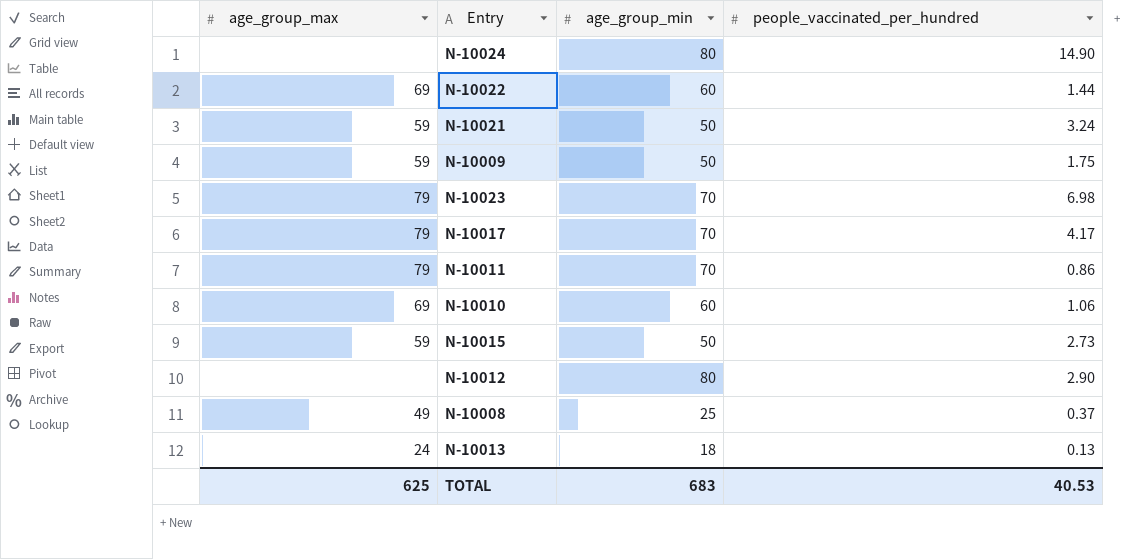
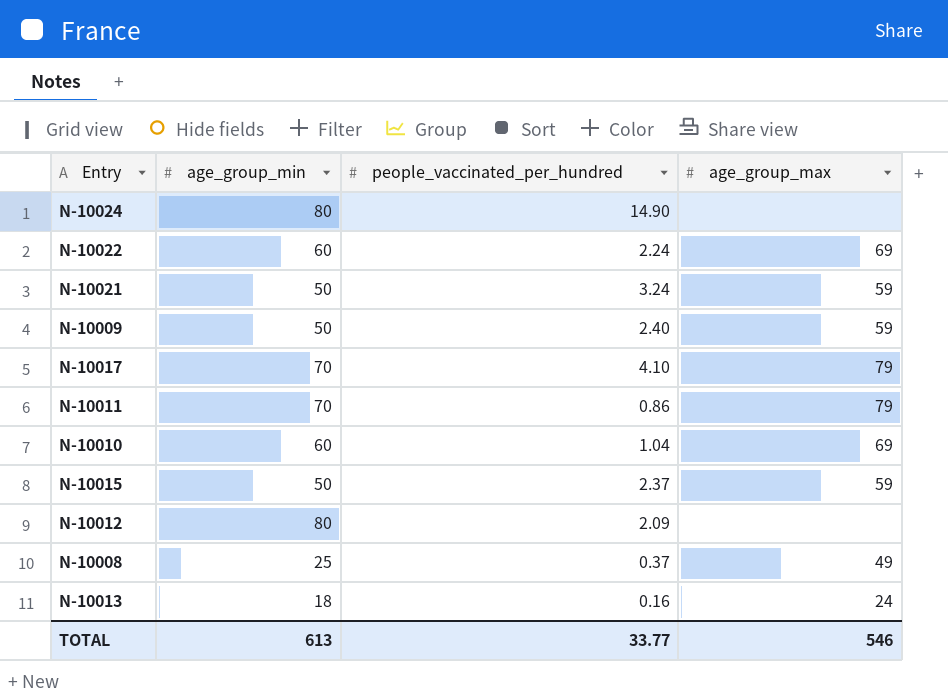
column age_group_max | position: 1 -> 4
row N-10023: 79 | 70 | 6.98 -> none
N-10022 | people_vaccinated_per_hundred: 1.44 -> 2.24
N-10009 | people_vaccinated_per_hundred: 1.75 -> 2.40
N-10017 | people_vaccinated_per_hundred: 4.17 -> 4.10
N-10010 | people_vaccinated_per_hundred: 1.06 -> 1.04
N-10015 | people_vaccinated_per_hundred: 2.73 -> 2.37
N-10012 | people_vaccinated_per_hundred: 2.90 -> 2.09
N-10013 | people_vaccinated_per_hundred: 0.13 -> 0.16
TOTAL | age_group_min: 683 -> 613
TOTAL | people_vaccinated_per_hundred: 40.53 -> 33.77
TOTAL | age_group_max: 625 -> 546

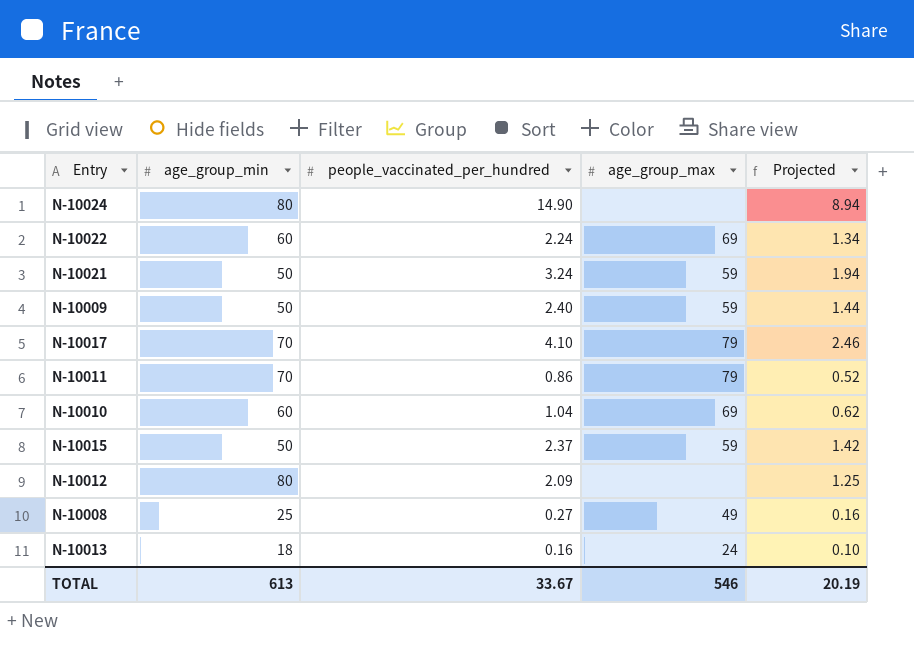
column Projected | formula: none -> [people_vaccinated_per_hundred] * 0.6
N-10008 | people_vaccinated_per_hundred: 0.37 -> 0.27
TOTAL | people_vaccinated_per_hundred: 33.77 -> 33.67

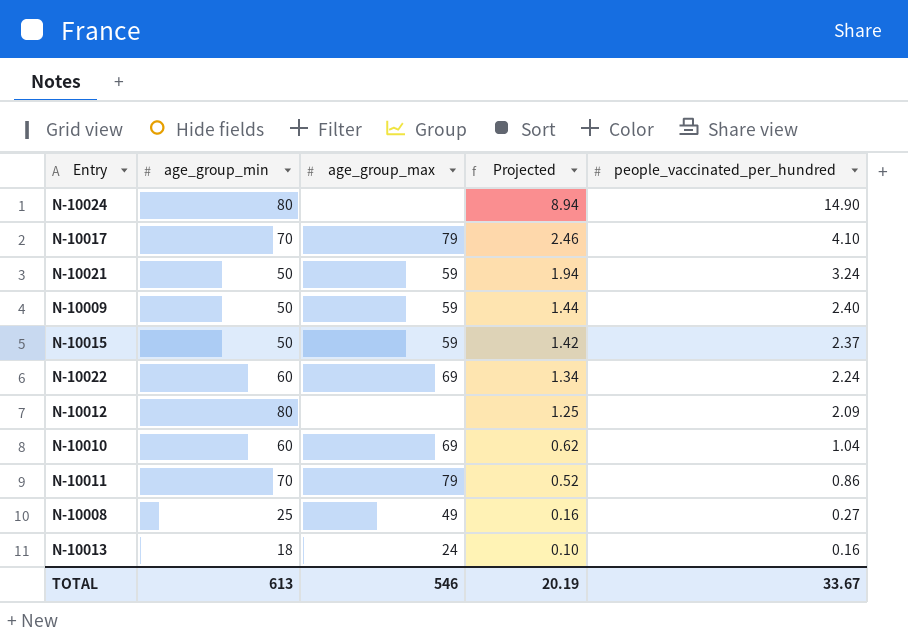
row order: none -> Projected descending
column people_vaccinated_per_hundred | position: 3 -> 5

